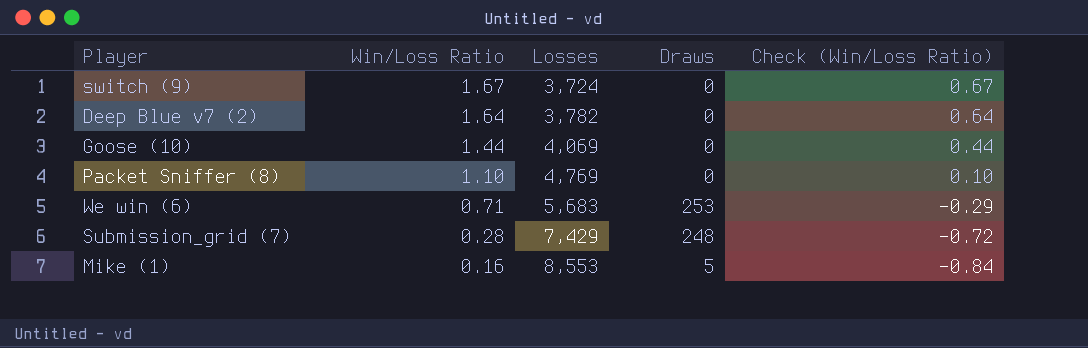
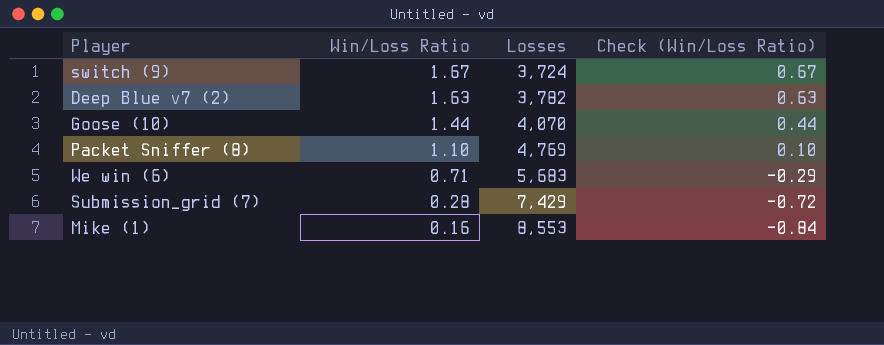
column Draws | position: 4 -> none
Deep Blue v7 (2) | Win/Loss Ratio: 1.64 -> 1.63
Deep Blue v7 (2) | Check (Win/Loss Ratio): 0.64 -> 0.63
Goose (10) | Losses: 4,069 -> 4,070

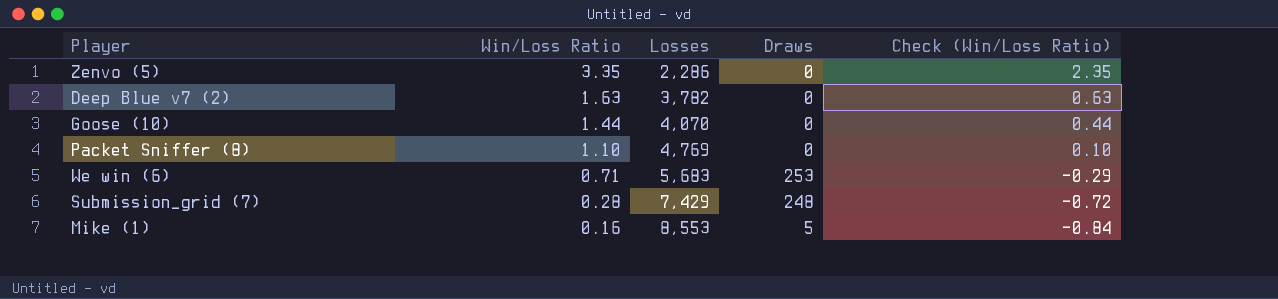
column Draws | position: none -> 4
row switch (9): 1.67 | 3,724 | 0.67 -> none
row Zenvo (5): none -> 3.35 | 2,286 | 0 | 2.35

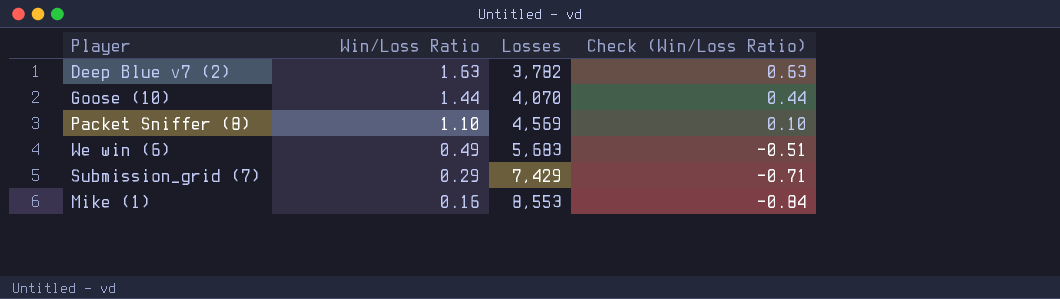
column Draws | position: 4 -> none
row Zenvo (5): 3.35 | 2,286 | 0 | 2.35 -> none
Packet Sniffer (8) | Losses: 4,769 -> 4,569
We win (6) | Win/Loss Ratio: 0.71 -> 0.49
We win (6) | Check (Win/Loss Ratio): -0.29 -> -0.51
Submission_grid (7) | Win/Loss Ratio: 0.28 -> 0.29
Submission_grid (7) | Check (Win/Loss Ratio): -0.72 -> -0.71

